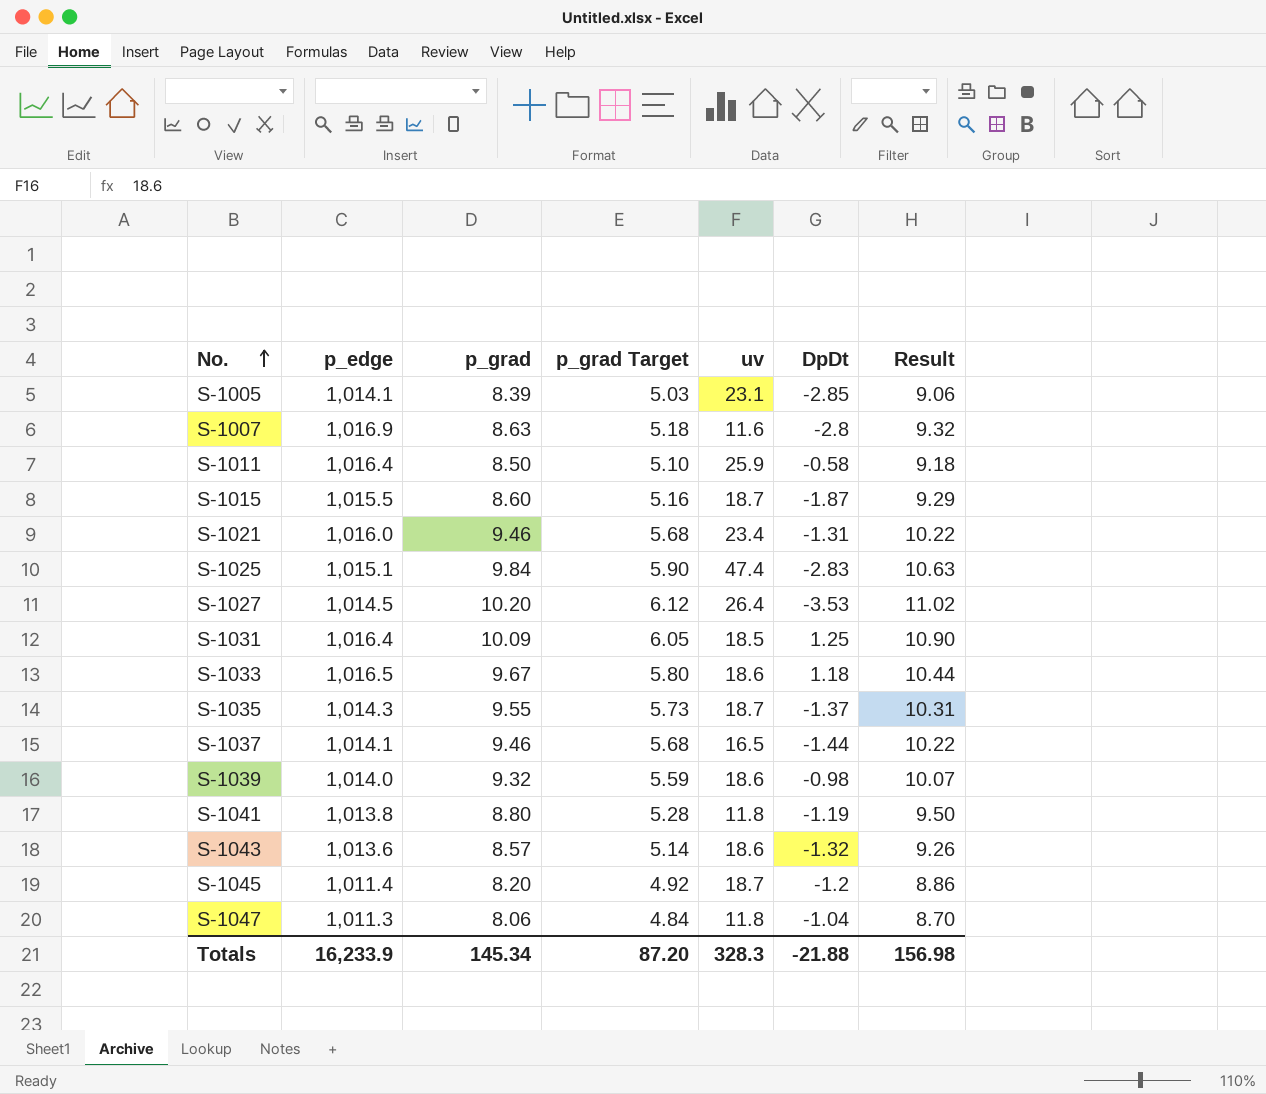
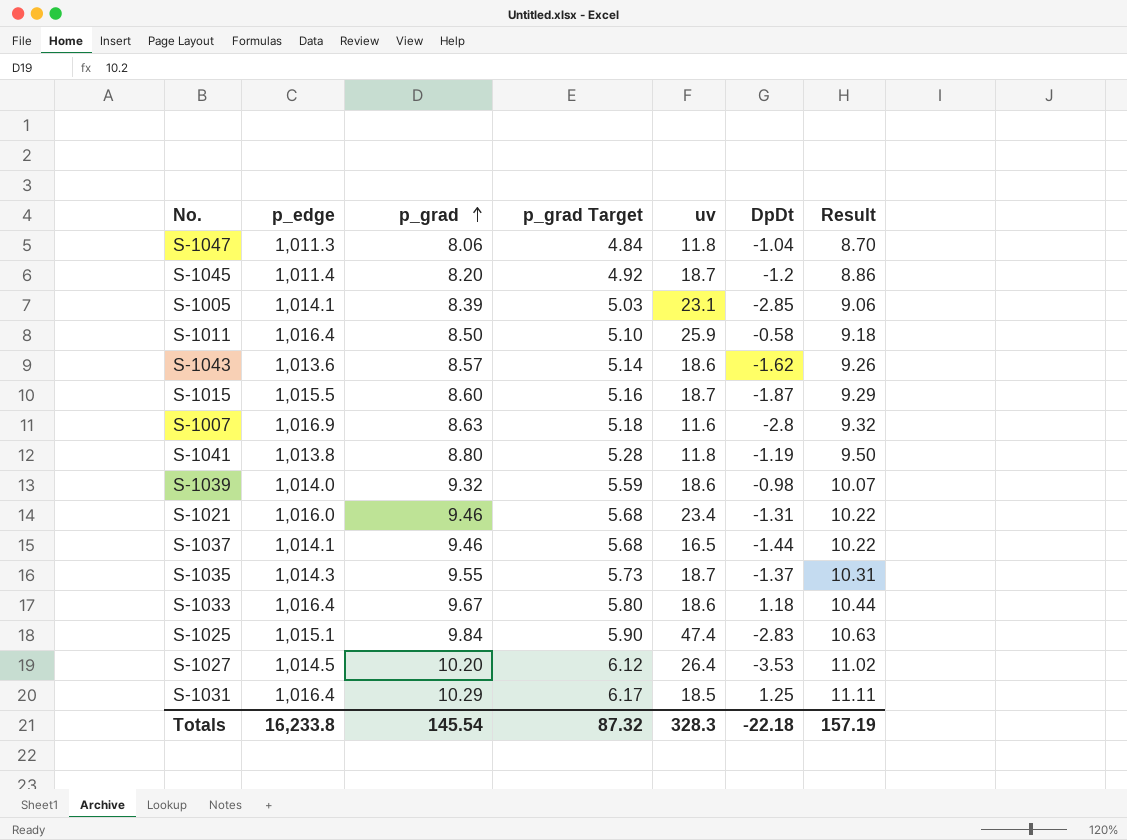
row order: No. ascending -> p_grad ascending
S-1043 | DpDt: -1.32 -> -1.62
S-1033 | p_edge: 1,016.5 -> 1,016.4
S-1031 | p_grad: 10.09 -> 10.29
S-1031 | p_grad Target: 6.05 -> 6.17
S-1031 | Result: 10.90 -> 11.11
Totals | p_edge: 16,233.9 -> 16,233.8
Totals | p_grad: 145.34 -> 145.54
Totals | p_grad Target: 87.20 -> 87.32
Totals | DpDt: -21.88 -> -22.18
Totals | Result: 156.98 -> 157.19

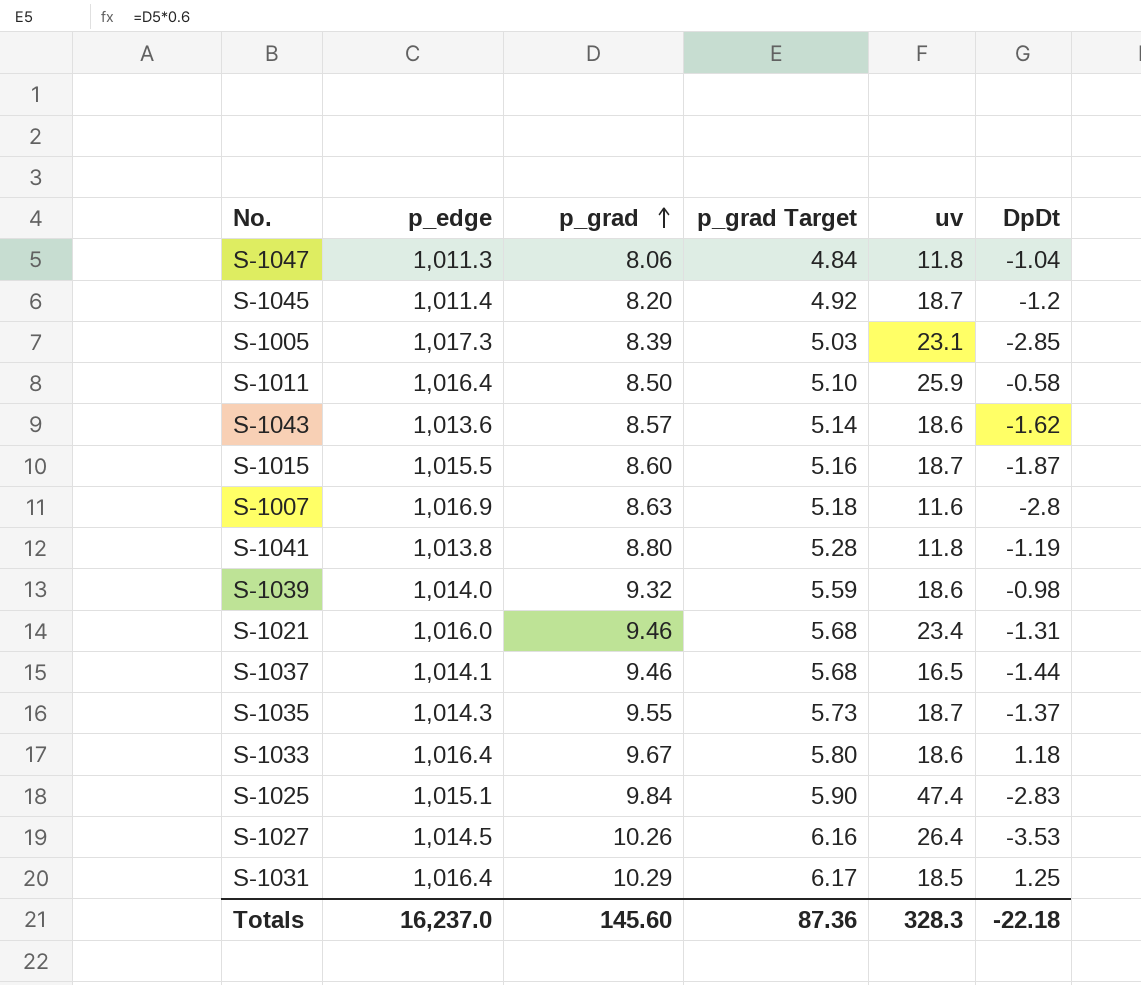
column Result | formula: [p_grad] * 1.08 -> none
S-1005 | p_edge: 1,014.1 -> 1,017.3
S-1027 | p_grad: 10.20 -> 10.26
S-1027 | p_grad Target: 6.12 -> 6.16
Totals | p_edge: 16,233.8 -> 16,237.0
Totals | p_grad: 145.54 -> 145.60
Totals | p_grad Target: 87.32 -> 87.36

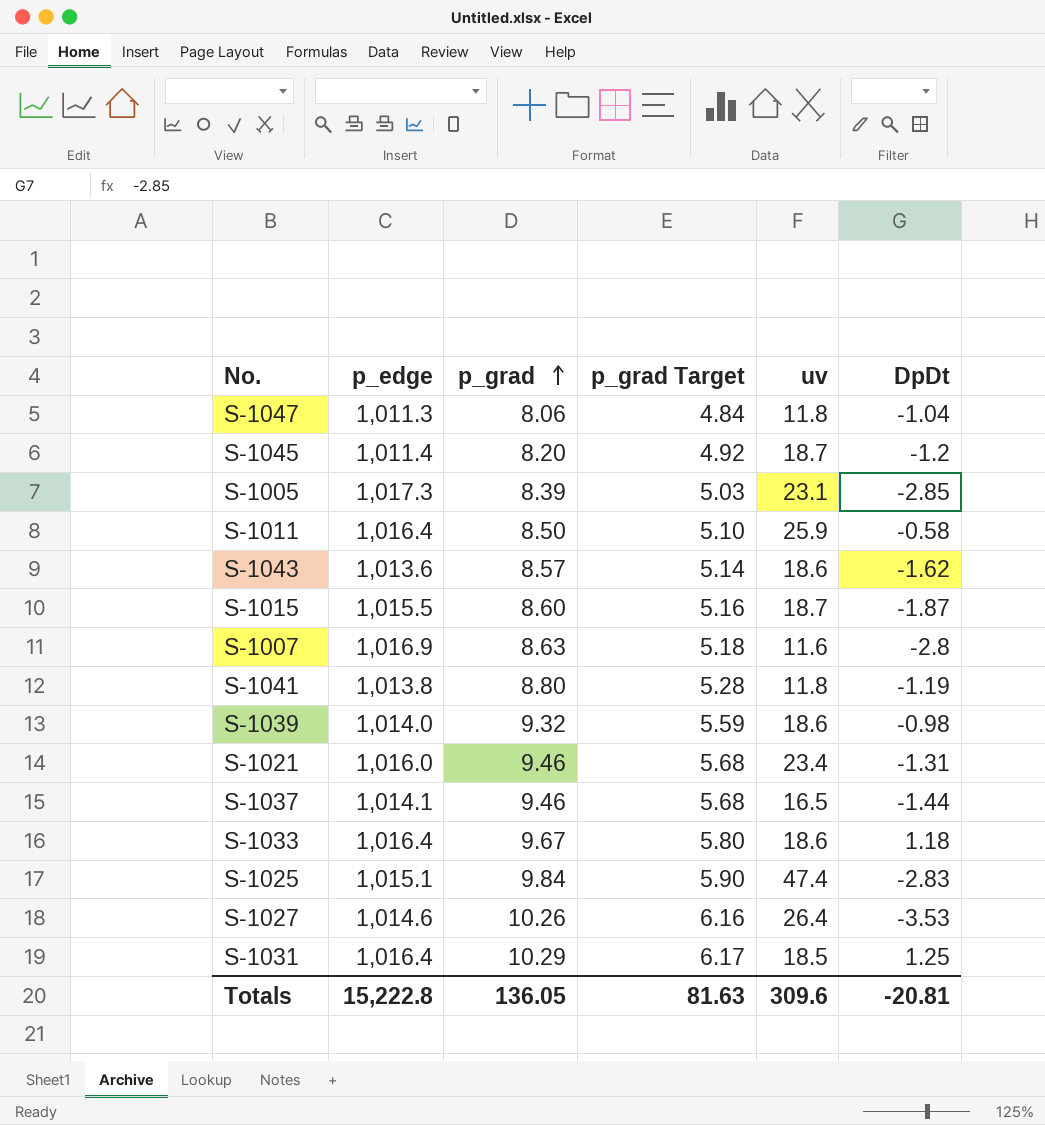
row S-1035: 1,014.3 | 9.55 | 5.73 | 18.7 | -1.37 -> none
S-1027 | p_edge: 1,014.5 -> 1,014.6
Totals | p_edge: 16,237.0 -> 15,222.8
Totals | p_grad: 145.60 -> 136.05
Totals | p_grad Target: 87.36 -> 81.63
Totals | uv: 328.3 -> 309.6
Totals | DpDt: -22.18 -> -20.81

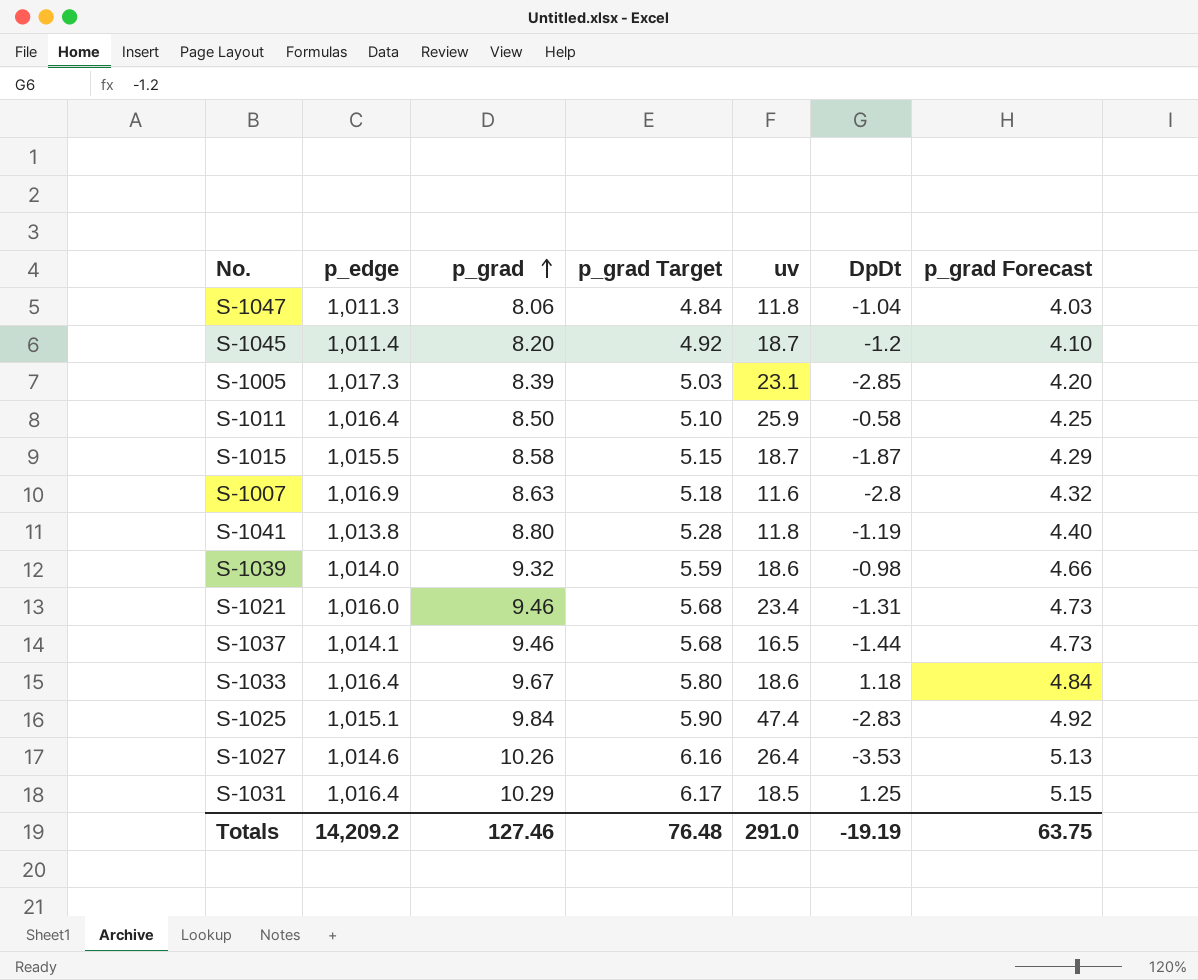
column p_grad Forecast | formula: none -> [p_grad] * 0.5
row S-1043: 1,013.6 | 8.57 | 5.14 | 18.6 | -1.62 -> none
S-1015 | p_grad: 8.60 -> 8.58
S-1015 | p_grad Target: 5.16 -> 5.15
Totals | p_edge: 15,222.8 -> 14,209.2
Totals | p_grad: 136.05 -> 127.46
Totals | p_grad Target: 81.63 -> 76.48
Totals | uv: 309.6 -> 291.0
Totals | DpDt: -20.81 -> -19.19

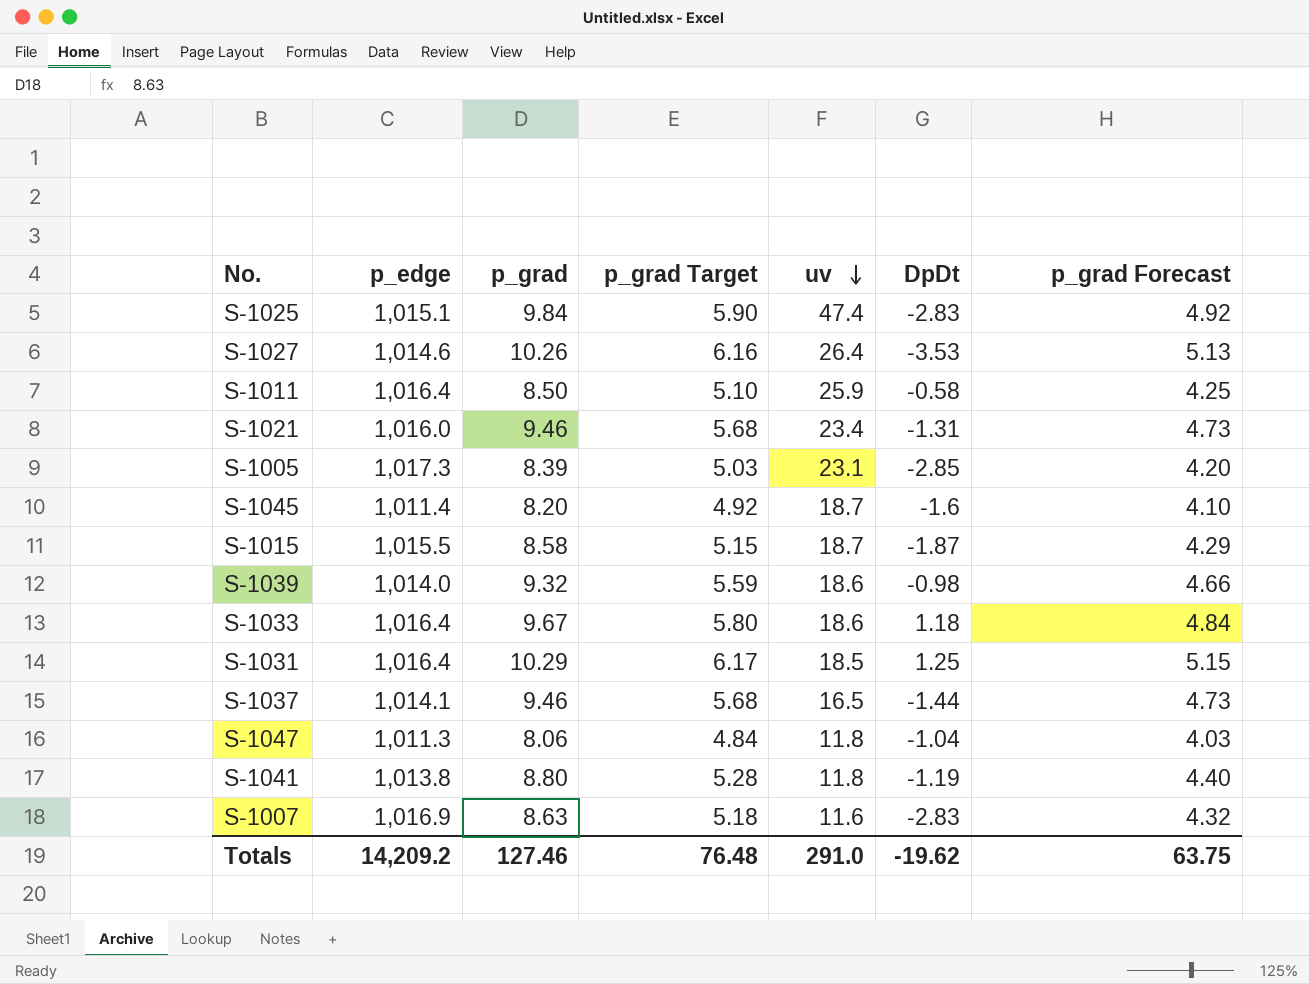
row order: p_grad ascending -> uv descending
S-1045 | DpDt: -1.2 -> -1.6
S-1007 | DpDt: -2.8 -> -2.83
Totals | DpDt: -19.19 -> -19.62

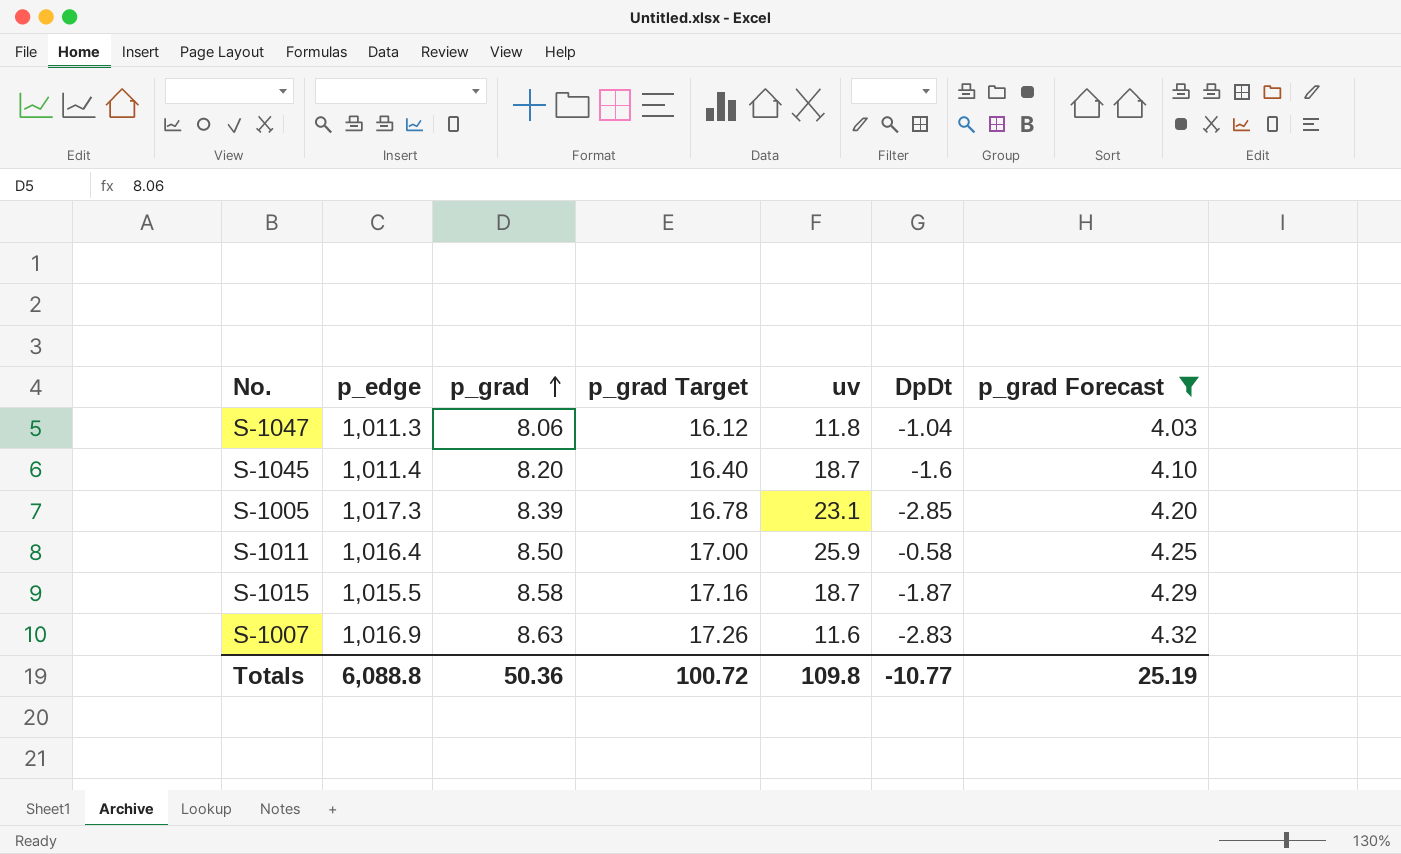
filter: none -> p_grad Forecast <= 4.32
row order: uv descending -> p_grad ascending
column p_grad Target | formula: [p_grad] * 0.6 -> [p_grad] * 2
Totals | p_edge: 14,209.2 -> 6,088.8
Totals | p_grad: 127.46 -> 50.36
Totals | p_grad Target: 76.48 -> 100.72
Totals | uv: 291.0 -> 109.8
Totals | DpDt: -19.62 -> -10.77
Totals | p_grad Forecast: 63.75 -> 25.19

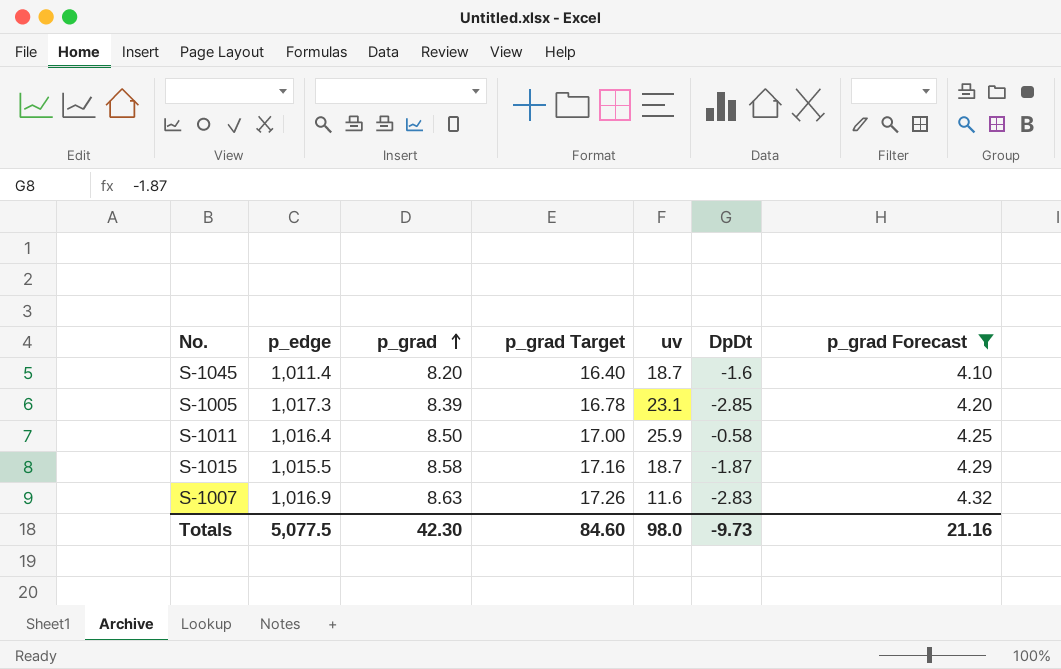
row S-1047: 1,011.3 | 8.06 | 16.12 | 11.8 | -1.04 | 4.03 -> none
Totals | p_edge: 6,088.8 -> 5,077.5
Totals | p_grad: 50.36 -> 42.30
Totals | p_grad Target: 100.72 -> 84.60
Totals | uv: 109.8 -> 98.0
Totals | DpDt: -10.77 -> -9.73
Totals | p_grad Forecast: 25.19 -> 21.16

